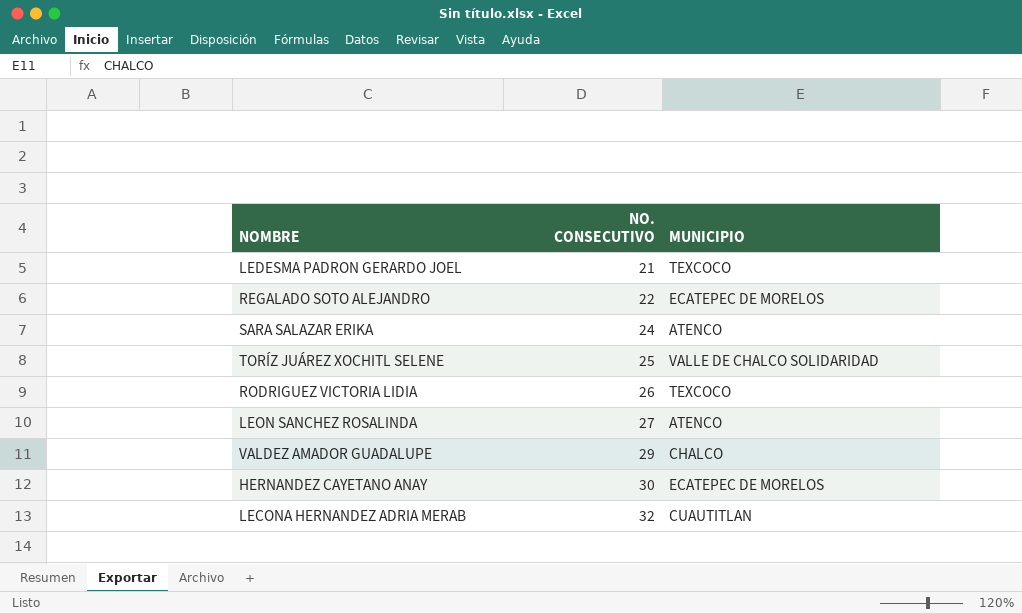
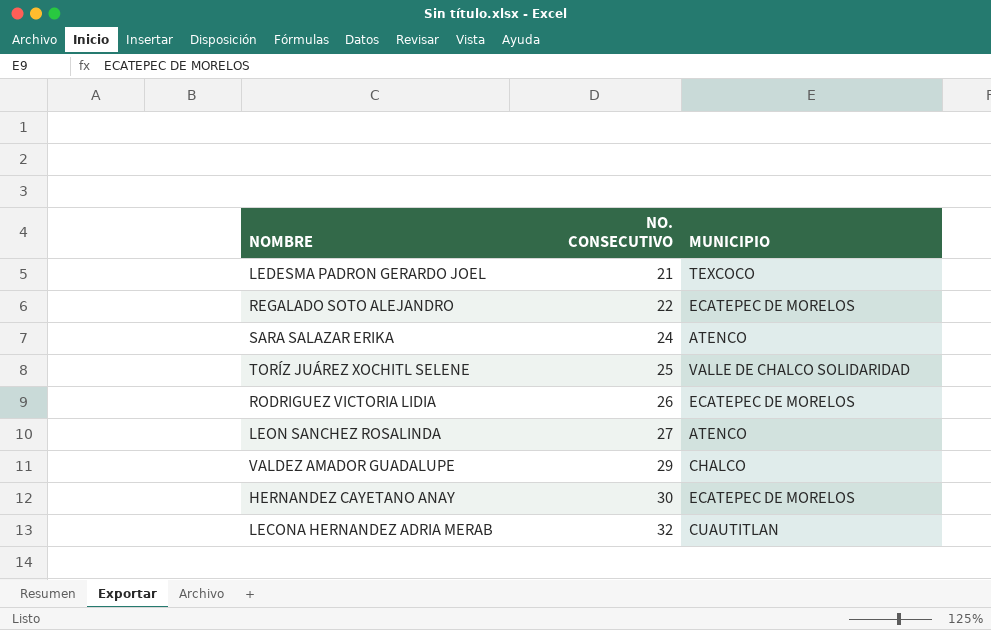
RODRIGUEZ VICTORIA LIDIA | MUNICIPIO: TEXCOCO -> ECATEPEC DE MORELOS

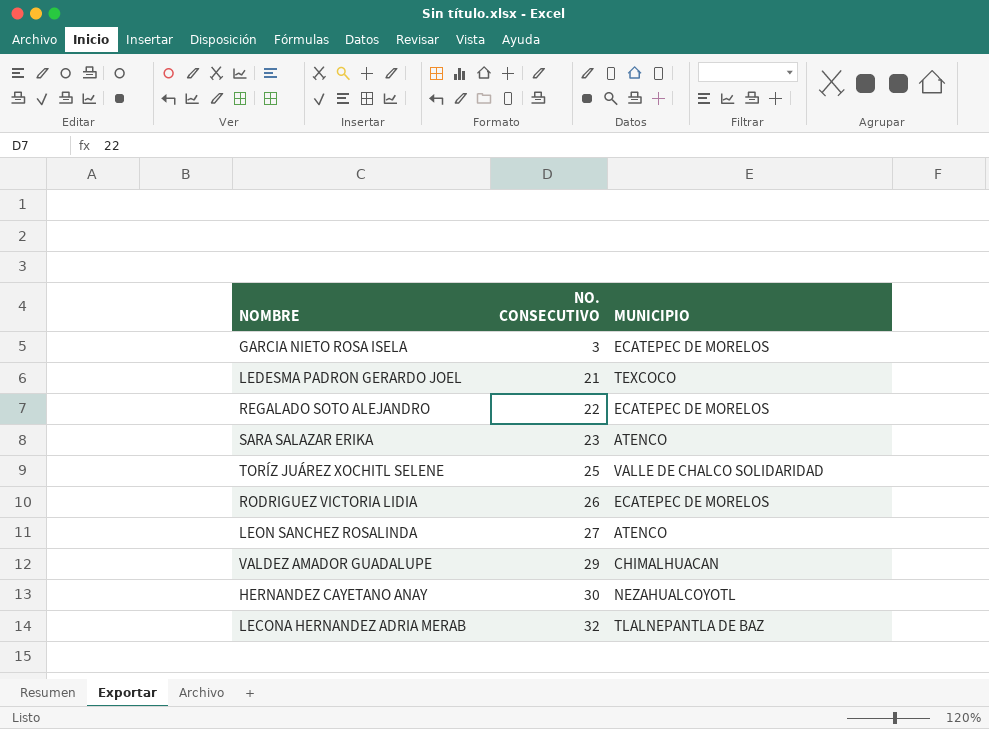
row GARCIA NIETO ROSA ISELA: none -> 3 | ECATEPEC DE MORELOS
SARA SALAZAR ERIKA | NO. CONSECUTIVO: 24 -> 23
VALDEZ AMADOR GUADALUPE | MUNICIPIO: CHALCO -> CHIMALHUACAN
HERNANDEZ CAYETANO ANAY | MUNICIPIO: ECATEPEC DE MORELOS -> NEZAHUALCOYOTL
LECONA HERNANDEZ ADRIA MERAB | MUNICIPIO: CUAUTITLAN -> TLALNEPANTLA DE BAZ

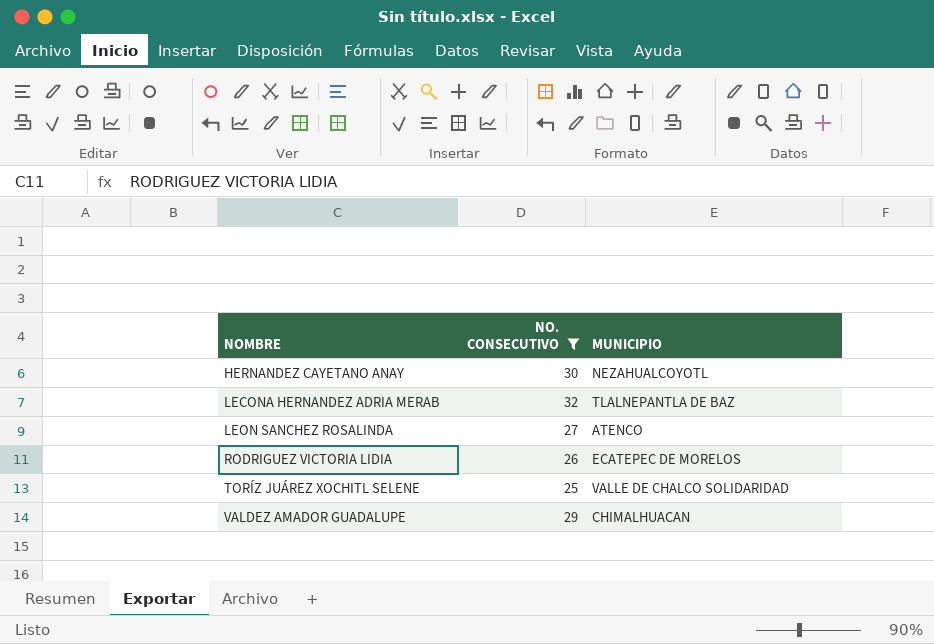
filter: none -> NO. CONSECUTIVO >= 25
row order: NO. CONSECUTIVO ascending -> NOMBRE ascending

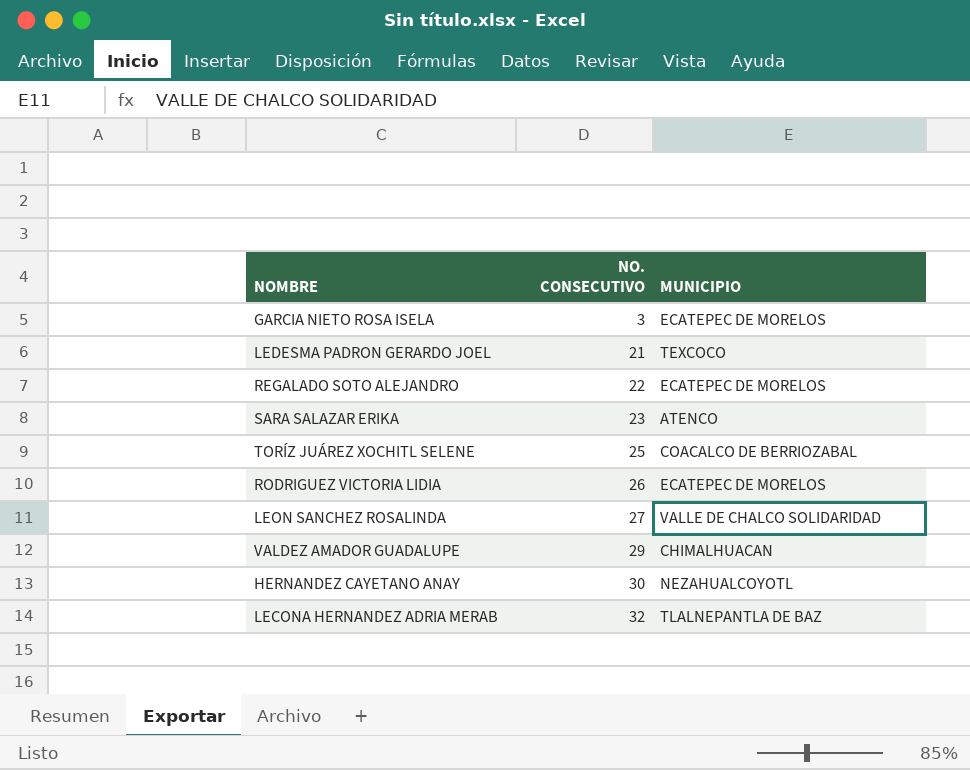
filter: NO. CONSECUTIVO >= 25 -> none
row order: NOMBRE ascending -> NO. CONSECUTIVO ascending
TORÍZ JUÁREZ XOCHITL SELENE | MUNICIPIO: VALLE DE CHALCO SOLIDARIDAD -> COACALCO DE BERRIOZABAL
LEON SANCHEZ ROSALINDA | MUNICIPIO: ATENCO -> VALLE DE CHALCO SOLIDARIDAD

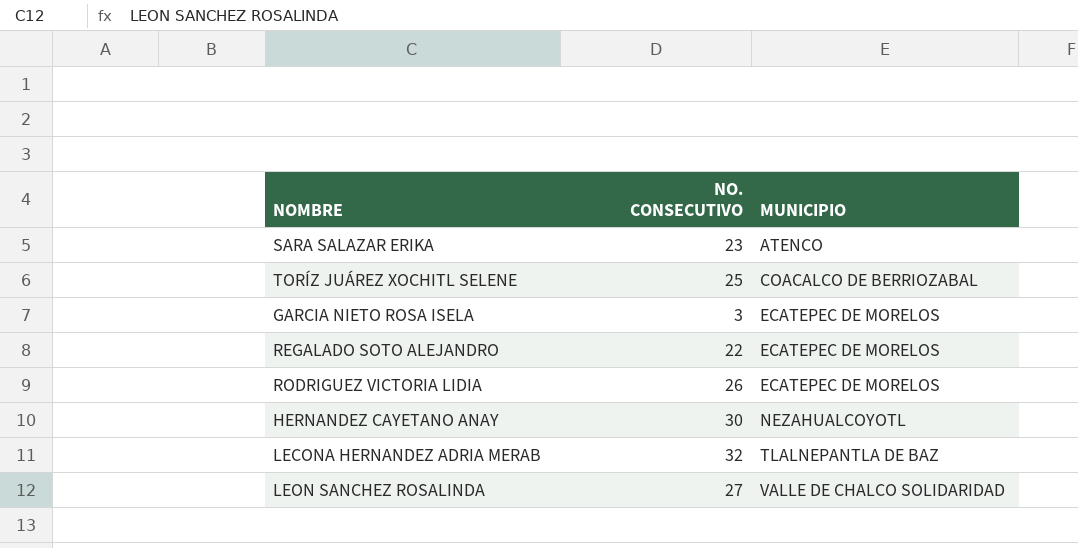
row order: NO. CONSECUTIVO ascending -> MUNICIPIO ascending
row LEDESMA PADRON GERARDO JOEL: 21 | TEXCOCO -> none
row VALDEZ AMADOR GUADALUPE: 29 | CHIMALHUACAN -> none

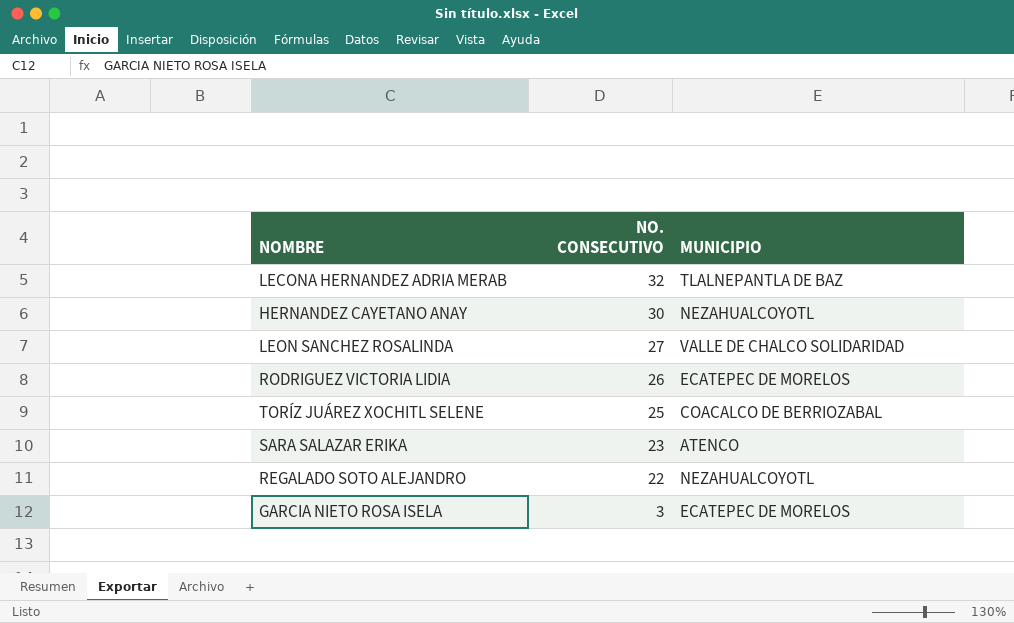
row order: MUNICIPIO ascending -> NO. CONSECUTIVO descending
REGALADO SOTO ALEJANDRO | MUNICIPIO: ECATEPEC DE MORELOS -> NEZAHUALCOYOTL

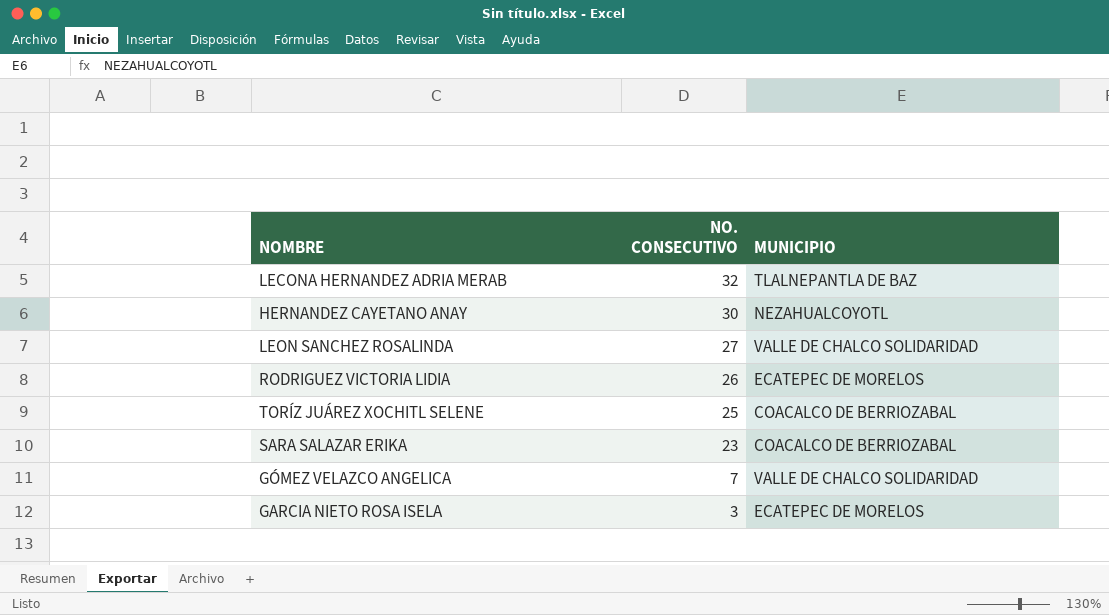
row REGALADO SOTO ALEJANDRO: 22 | NEZAHUALCOYOTL -> none
SARA SALAZAR ERIKA | MUNICIPIO: ATENCO -> COACALCO DE BERRIOZABAL
row GÓMEZ VELAZCO ANGELICA: none -> 7 | VALLE DE CHALCO SOLIDARIDAD

